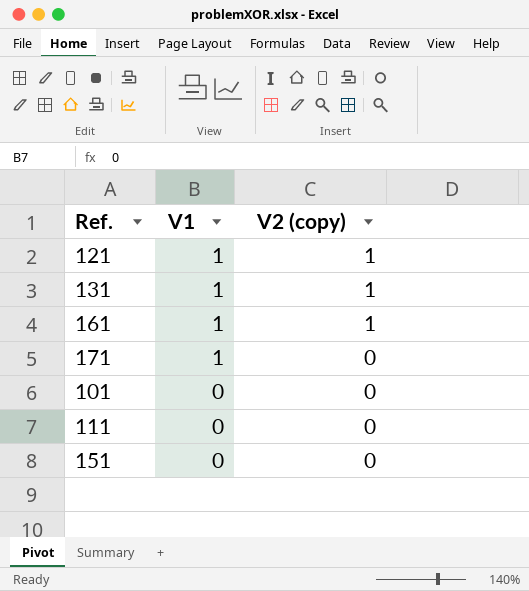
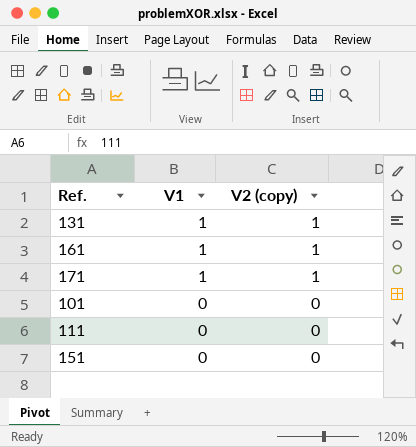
row 121: 1 | 1 -> none
171 | V2 (copy): 0 -> 1

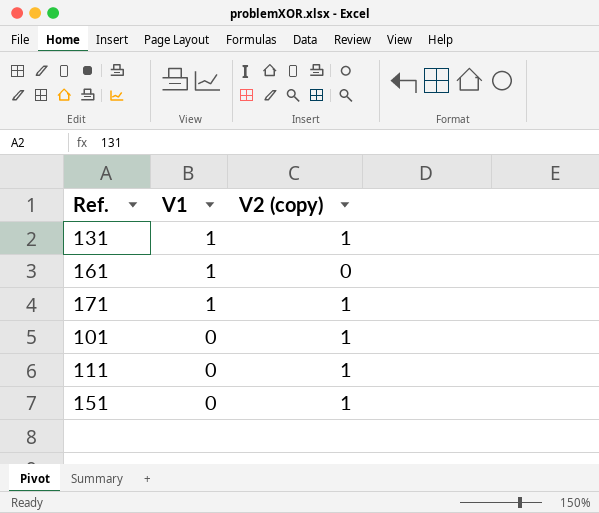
161 | V2 (copy): 1 -> 0
101 | V2 (copy): 0 -> 1
111 | V2 (copy): 0 -> 1
151 | V2 (copy): 0 -> 1

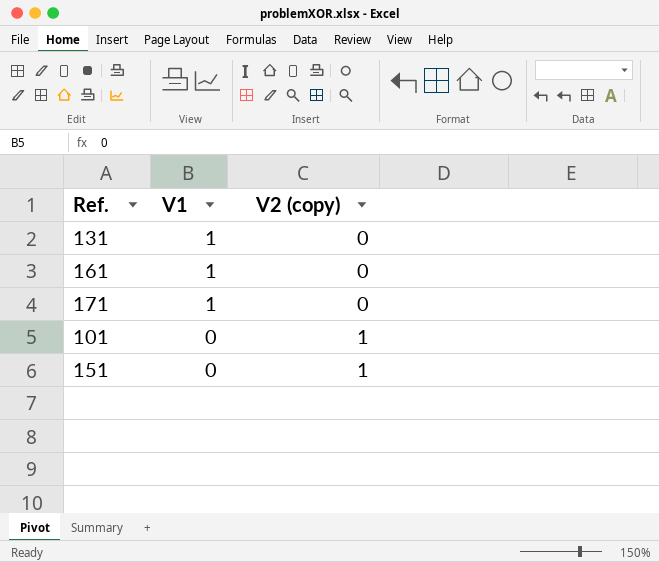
row 111: 0 | 1 -> none
131 | V2 (copy): 1 -> 0
171 | V2 (copy): 1 -> 0

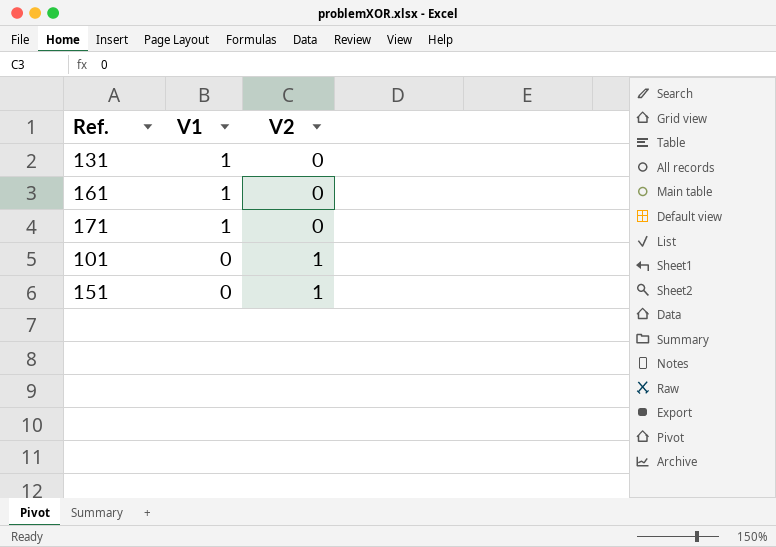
column name: V2 (copy) -> V2

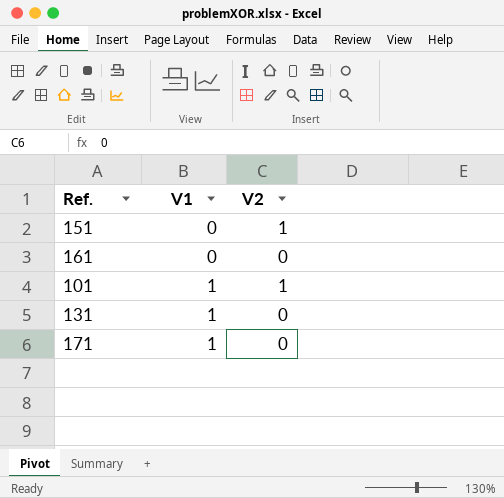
row order: V1 descending -> V1 ascending
161 | V1: 1 -> 0
101 | V1: 0 -> 1

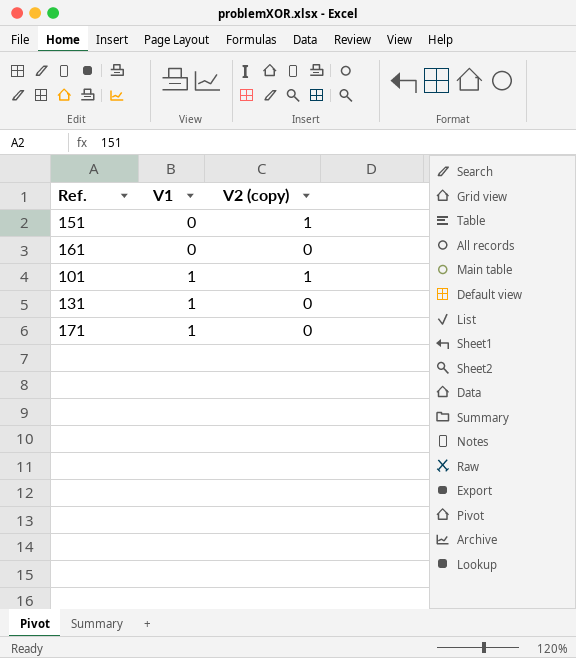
column name: V2 -> V2 (copy)

